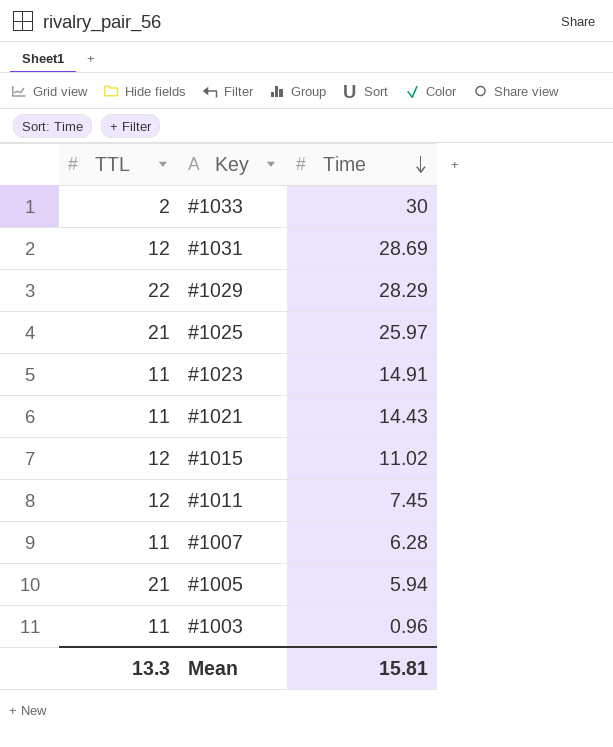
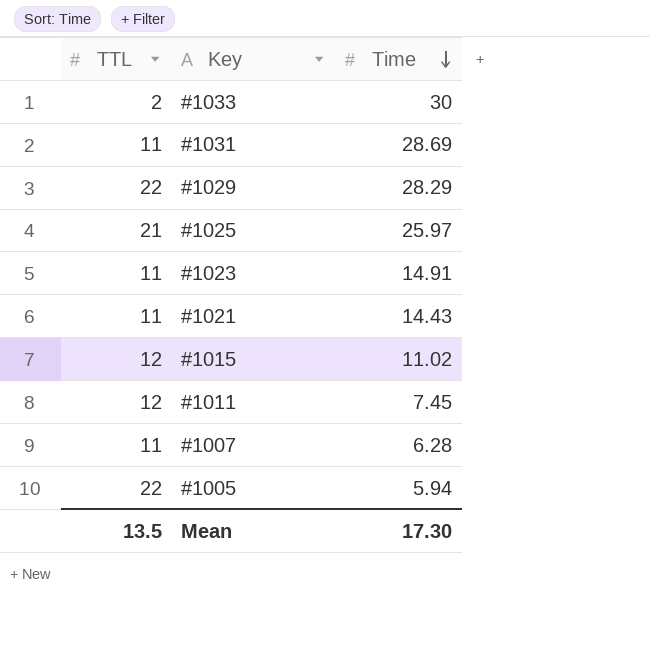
row #1003: 11 | 0.96 -> none
#1031 | TTL: 12 -> 11
#1005 | TTL: 21 -> 22
Mean | TTL: 13.3 -> 13.5
Mean | Time: 15.81 -> 17.30

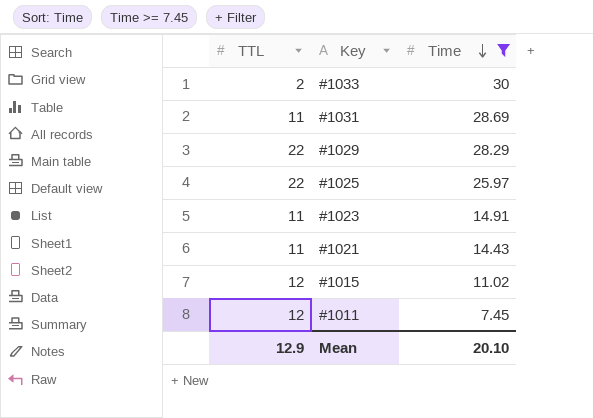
filter: none -> Time >= 7.45
#1025 | TTL: 21 -> 22
Mean | TTL: 13.5 -> 12.9
Mean | Time: 17.30 -> 20.10

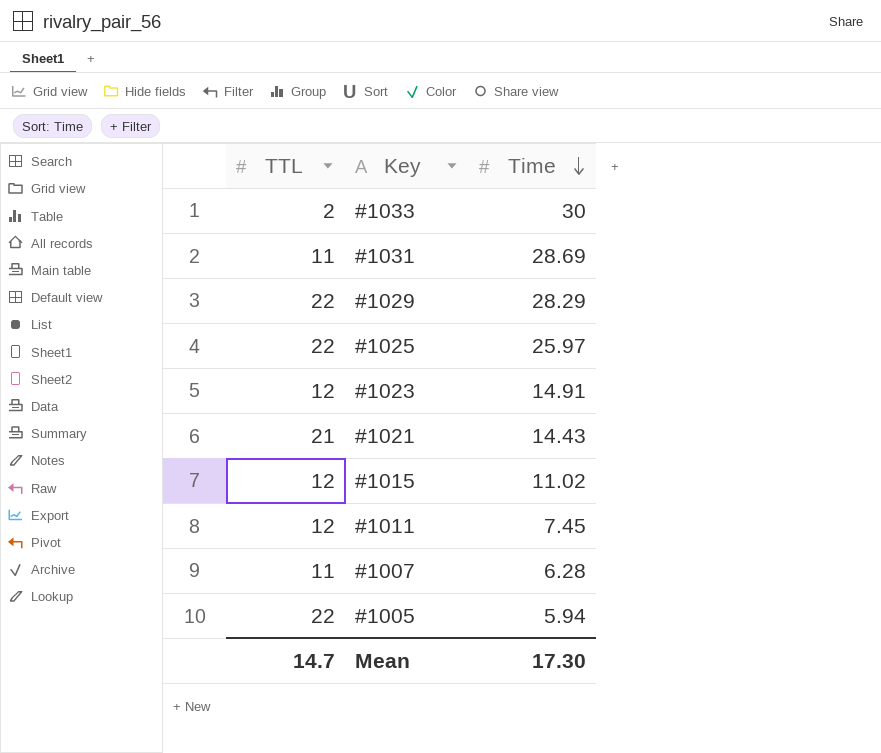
filter: Time >= 7.45 -> none
#1023 | TTL: 11 -> 12
#1021 | TTL: 11 -> 21
Mean | TTL: 12.9 -> 14.7
Mean | Time: 20.10 -> 17.30

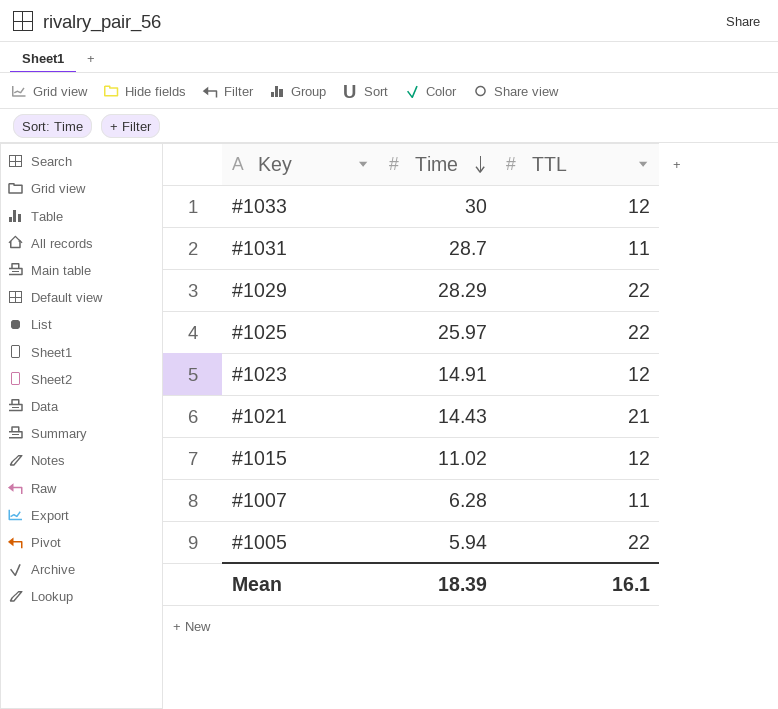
column TTL | position: 1 -> 3
row #1011: 12 | 7.45 -> none
#1033 | TTL: 2 -> 12
#1031 | Time: 28.69 -> 28.7
Mean | Time: 17.30 -> 18.39
Mean | TTL: 14.7 -> 16.1

